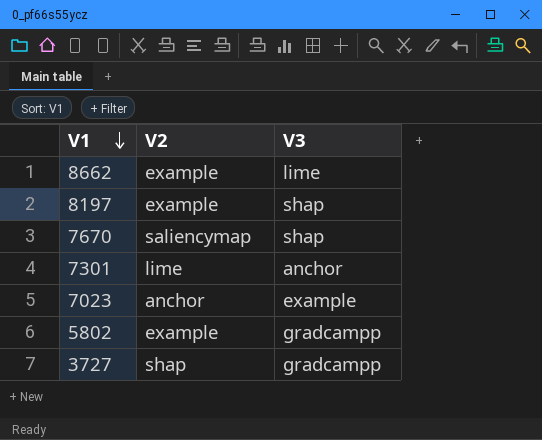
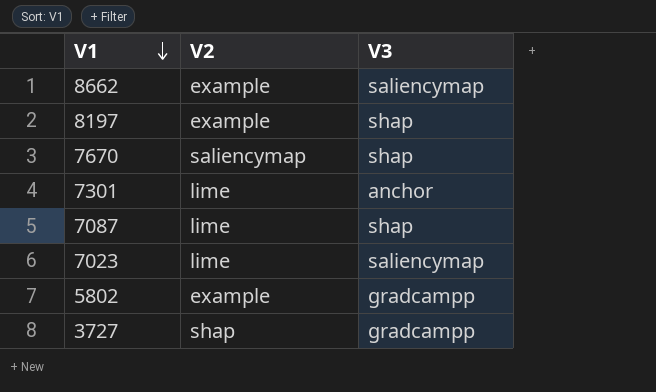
8662 | V3: lime -> saliencymap
row 7087: none -> lime | shap
7023 | V2: anchor -> lime
7023 | V3: example -> saliencymap

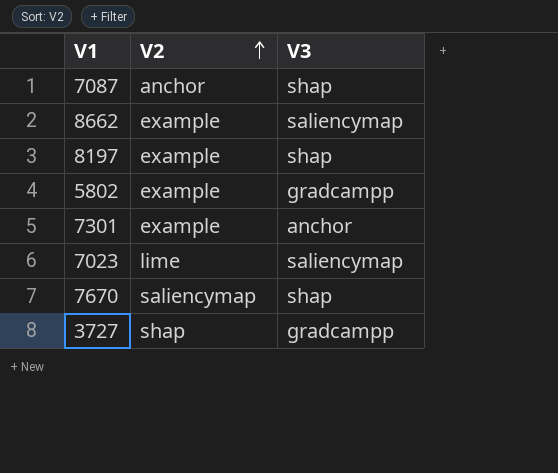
row order: V1 descending -> V2 ascending
7087 | V2: lime -> anchor
7301 | V2: lime -> example

